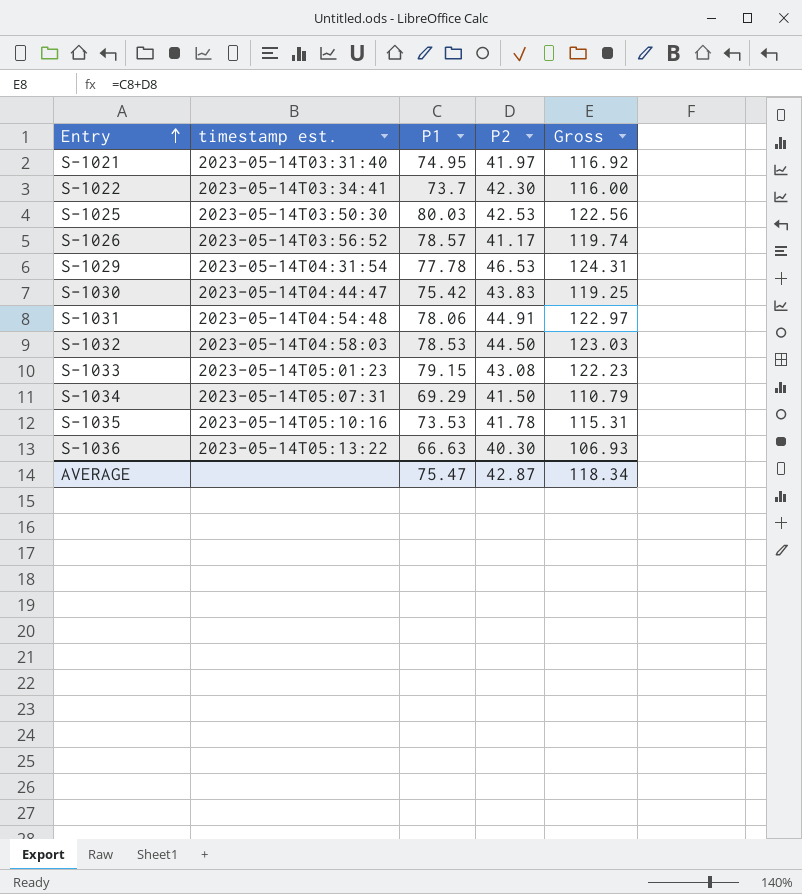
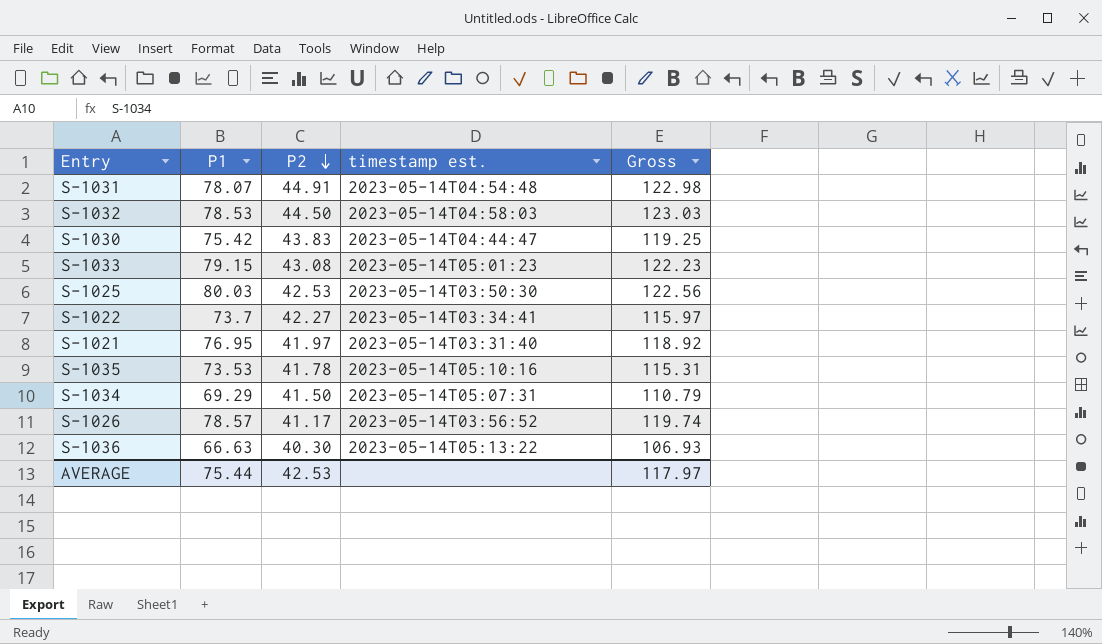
row order: Entry ascending -> P2 descending
column timestamp est. | position: 2 -> 4
row S-1029: 2023-05-14T04:31:54 | 77.78 | 46.53 | 124.31 -> none
S-1031 | P1: 78.06 -> 78.07
S-1031 | Gross: 122.97 -> 122.98
S-1022 | P2: 42.30 -> 42.27
S-1022 | Gross: 116.00 -> 115.97
S-1021 | P1: 74.95 -> 76.95
S-1021 | Gross: 116.92 -> 118.92
AVERAGE | P1: 75.47 -> 75.44
AVERAGE | P2: 42.87 -> 42.53
AVERAGE | Gross: 118.34 -> 117.97

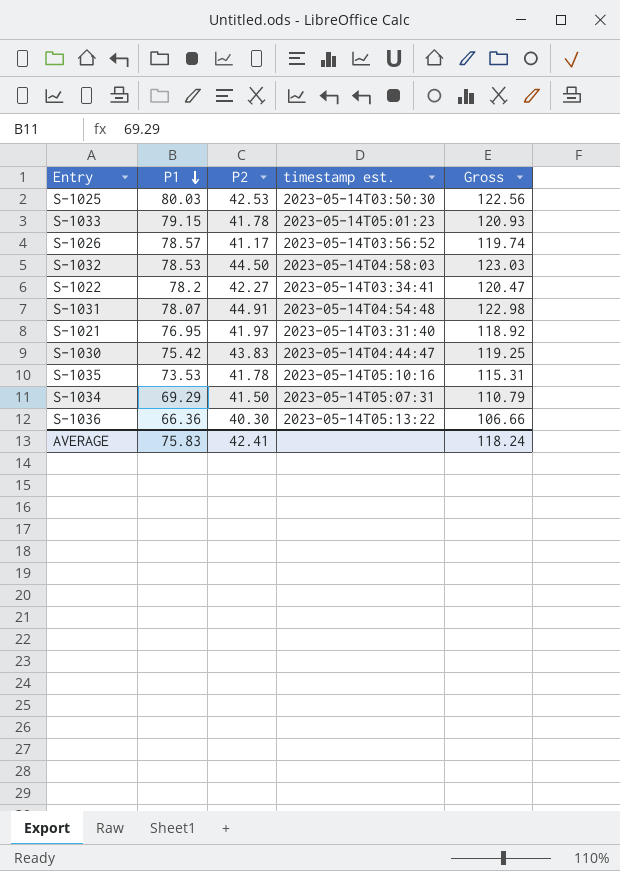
row order: P2 descending -> P1 descending
S-1033 | P2: 43.08 -> 41.78
S-1033 | Gross: 122.23 -> 120.93
S-1022 | P1: 73.7 -> 78.2
S-1022 | Gross: 115.97 -> 120.47
S-1036 | P1: 66.63 -> 66.36
S-1036 | Gross: 106.93 -> 106.66
AVERAGE | P1: 75.44 -> 75.83
AVERAGE | P2: 42.53 -> 42.41
AVERAGE | Gross: 117.97 -> 118.24

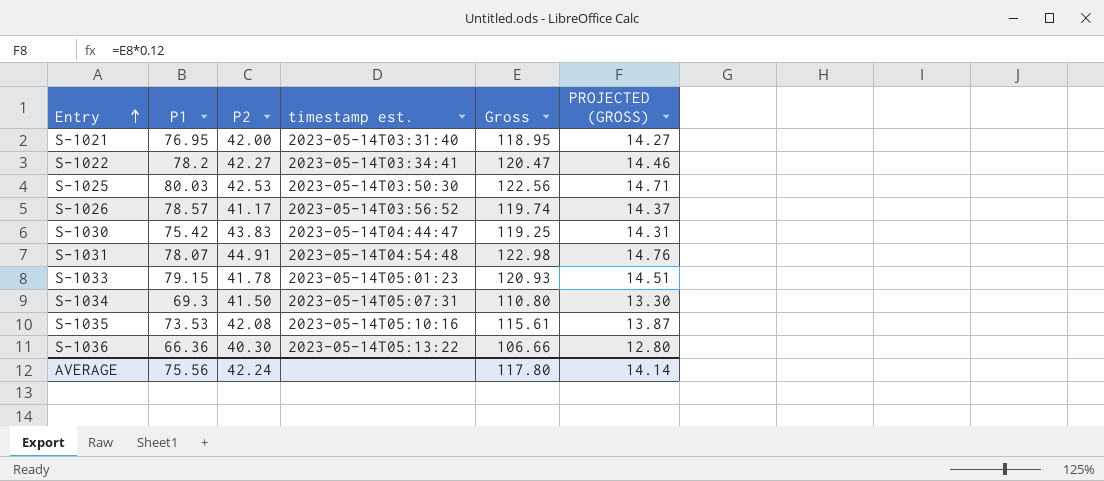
row order: P1 descending -> Entry ascending
column PROJECTED (GROSS) | formula: none -> [Gross] * 0.12
row S-1032: 78.53 | 44.50 | 2023-05-14T04:58:03 | 123.03 -> none
S-1021 | P2: 41.97 -> 42.00
S-1021 | Gross: 118.92 -> 118.95
S-1034 | P1: 69.29 -> 69.3
S-1034 | Gross: 110.79 -> 110.80
S-1035 | P2: 41.78 -> 42.08
S-1035 | Gross: 115.31 -> 115.61
AVERAGE | P1: 75.83 -> 75.56
AVERAGE | P2: 42.41 -> 42.24
AVERAGE | Gross: 118.24 -> 117.80

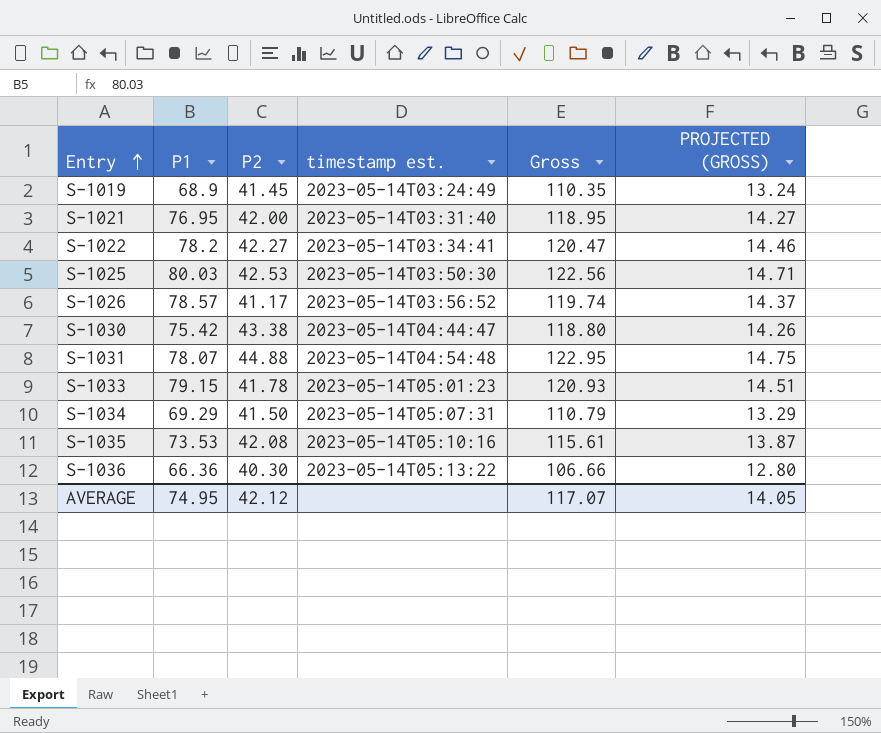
row S-1019: none -> 68.9 | 41.45 | 2023-05-14T03:24:49 | 110.35 | 13.24
S-1030 | P2: 43.83 -> 43.38
S-1030 | Gross: 119.25 -> 118.80
S-1030 | PROJECTED (GROSS): 14.31 -> 14.26
S-1031 | P2: 44.91 -> 44.88
S-1031 | Gross: 122.98 -> 122.95
S-1031 | PROJECTED (GROSS): 14.76 -> 14.75
S-1034 | P1: 69.3 -> 69.29
S-1034 | Gross: 110.80 -> 110.79
S-1034 | PROJECTED (GROSS): 13.30 -> 13.29
AVERAGE | P1: 75.56 -> 74.95
AVERAGE | P2: 42.24 -> 42.12
AVERAGE | Gross: 117.80 -> 117.07
AVERAGE | PROJECTED (GROSS): 14.14 -> 14.05

